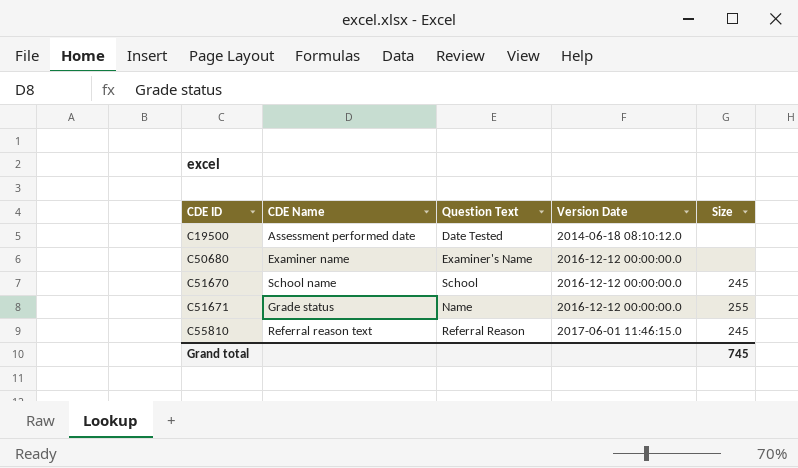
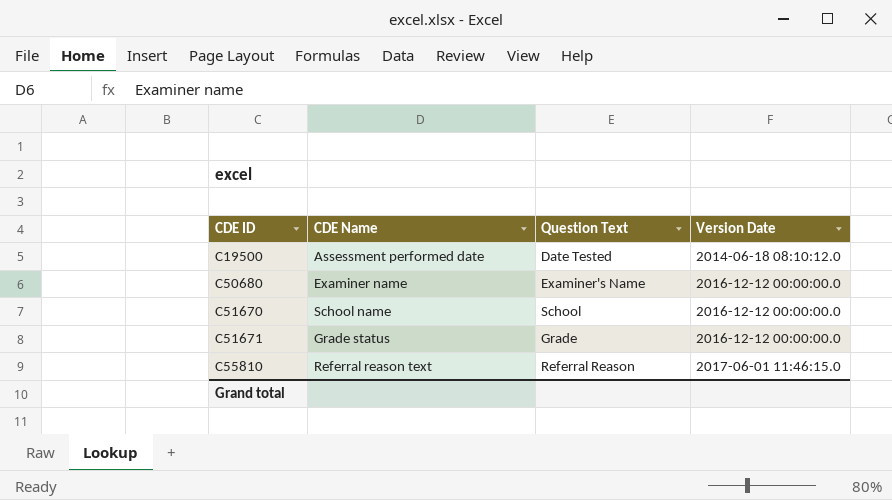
column Size | position: 5 -> none
C51671 | Question Text: Name -> Grade

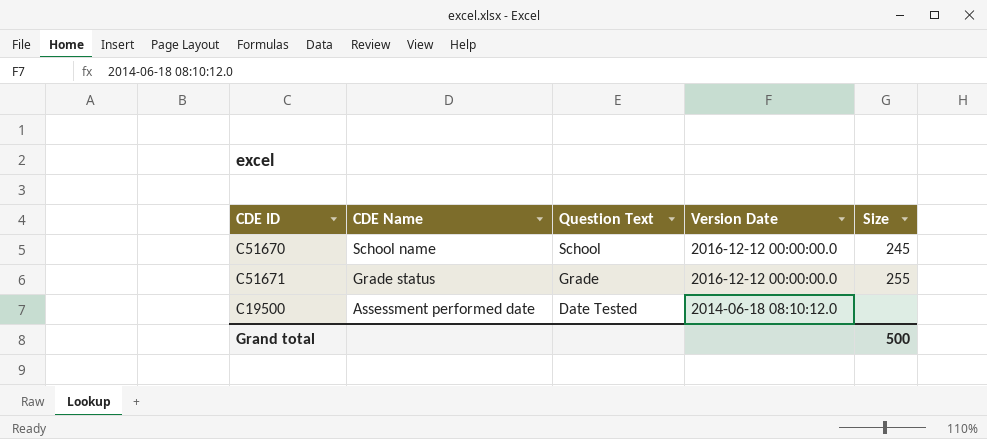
row order: CDE ID ascending -> CDE Name descending
column Size | position: none -> 5
row C50680: Examiner name | Examiner's Name | 2016-12-12 00:00:00.0 -> none
row C55810: Referral reason text | Referral Reason | 2017-06-01 11:46:15.0 -> none

